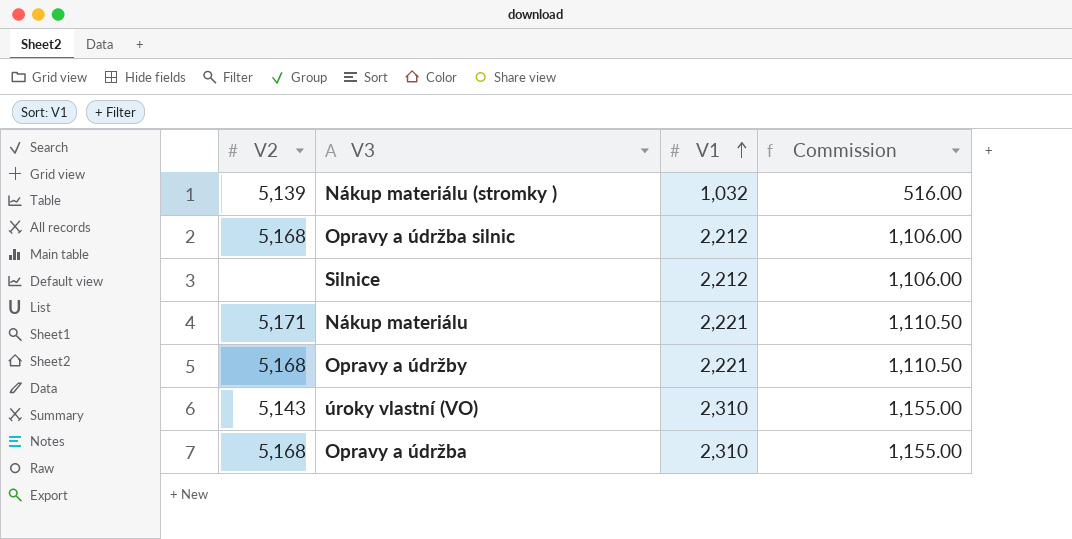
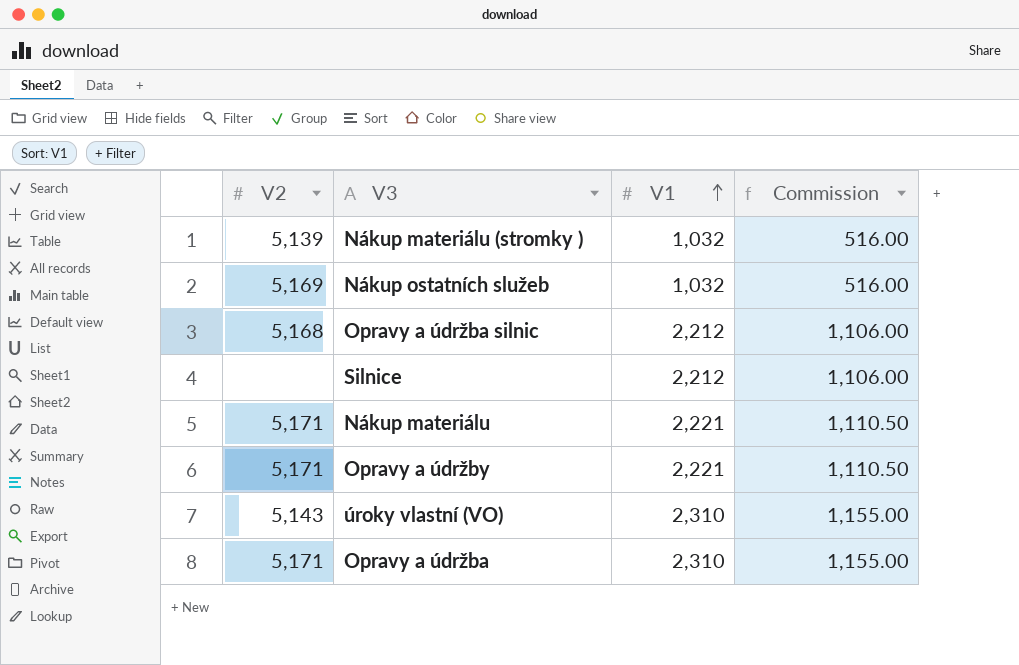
row Nákup ostatních služeb: none -> 5,169 | 1,032 | 516.00
Opravy a údržby | V2: 5,168 -> 5,171
Opravy a údržba | V2: 5,168 -> 5,171

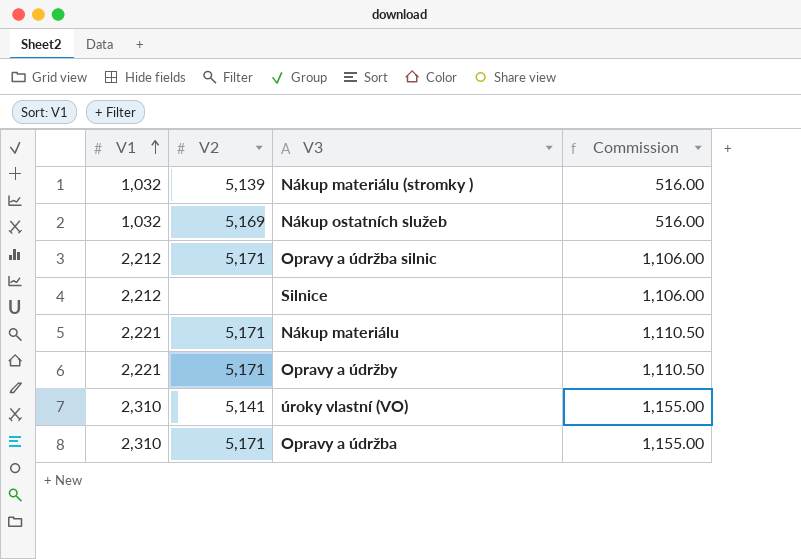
column V1 | position: 3 -> 1
Opravy a údržba silnic | V2: 5,168 -> 5,171
úroky vlastní (VO) | V2: 5,143 -> 5,141

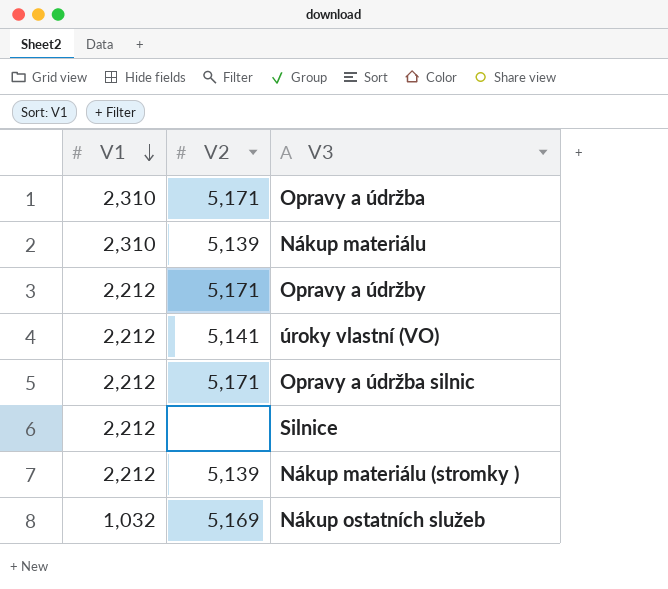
row order: V1 ascending -> V1 descending
column Commission | formula: [V1] * 0.5 -> none
Nákup materiálu | V1: 2,221 -> 2,310
Nákup materiálu | V2: 5,171 -> 5,139
Opravy a údržby | V1: 2,221 -> 2,212
úroky vlastní (VO) | V1: 2,310 -> 2,212
Nákup materiálu (stromky ) | V1: 1,032 -> 2,212

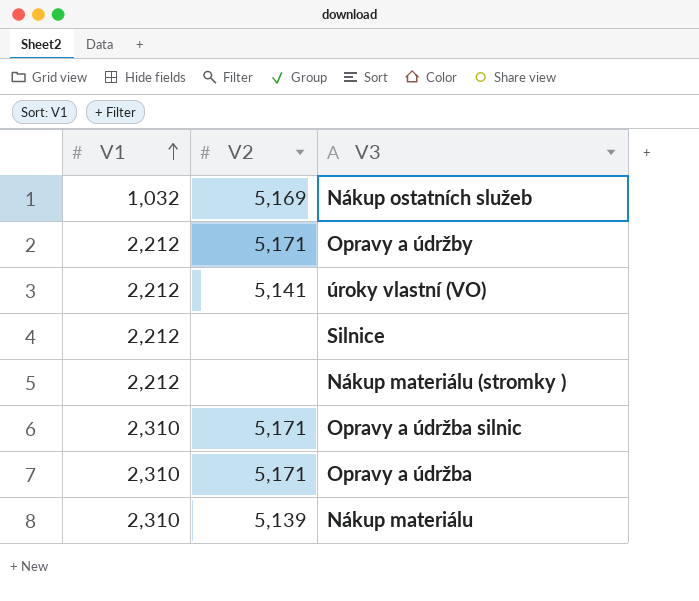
row order: V1 descending -> V1 ascending
Nákup materiálu (stromky ) | V2: 5,139 -> none
Opravy a údržba silnic | V1: 2,212 -> 2,310

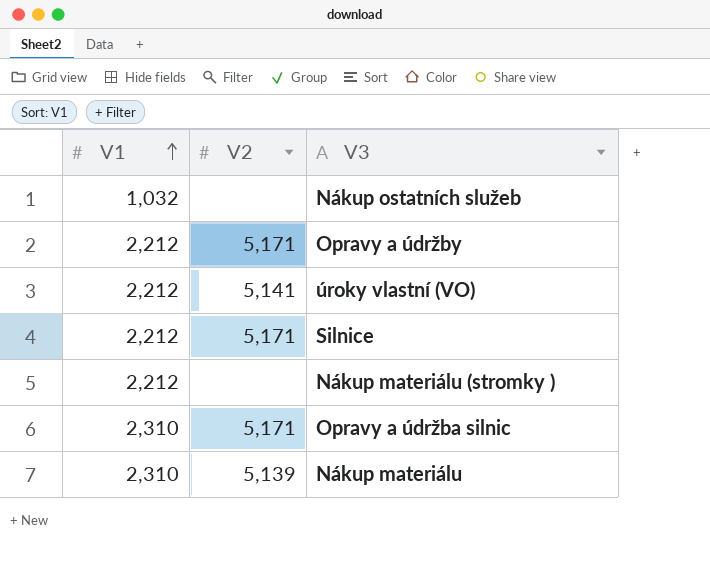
row Opravy a údržba: 2,310 | 5,171 -> none
Nákup ostatních služeb | V2: 5,169 -> none
Silnice | V2: none -> 5,171

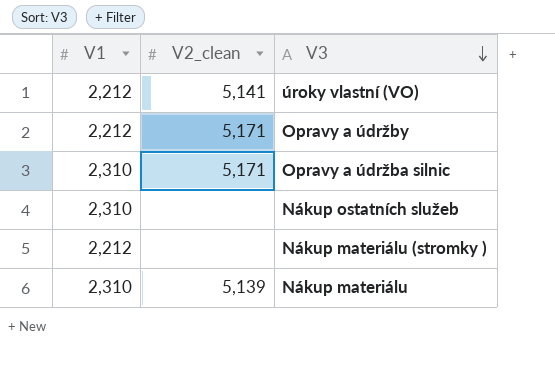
row order: V1 ascending -> V3 descending
column name: V2 -> V2_clean
row Silnice: 2,212 | 5,171 -> none
Nákup ostatních služeb | V1: 1,032 -> 2,310

